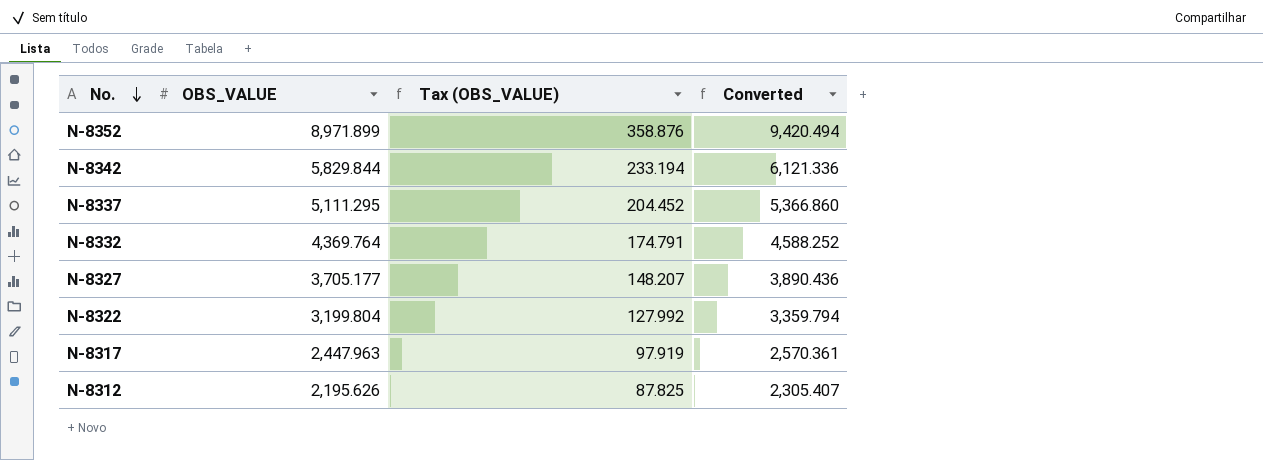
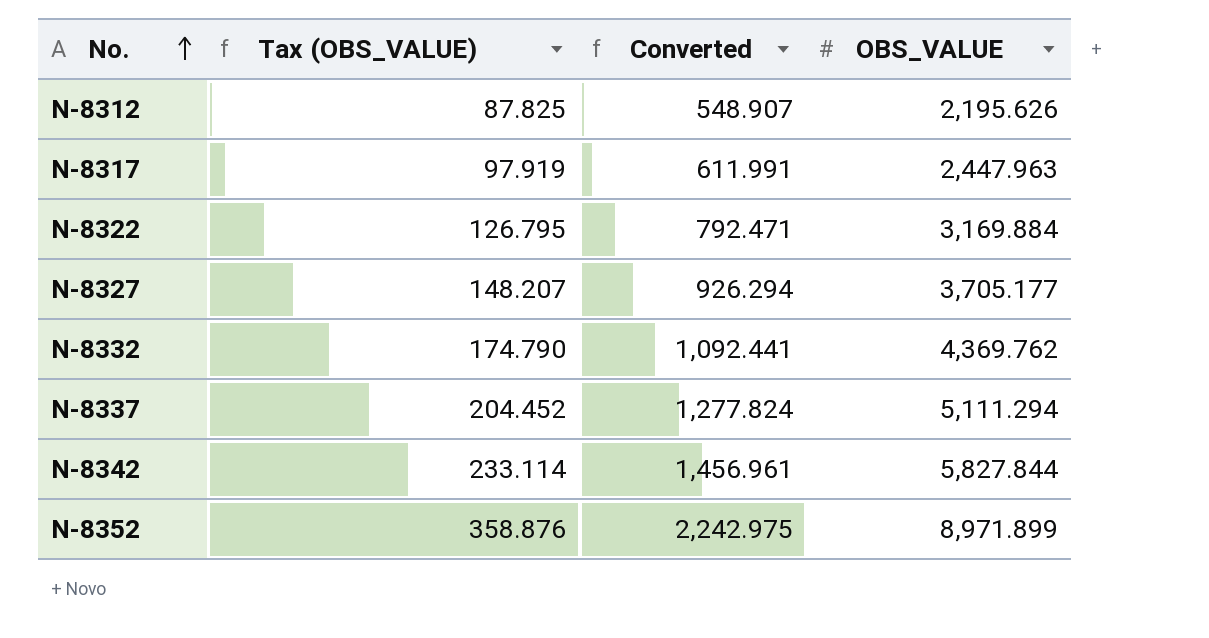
row order: No. descending -> No. ascending
column Converted | formula: [OBS_VALUE] * 1.05 -> [OBS_VALUE] * 0.25
column OBS_VALUE | position: 2 -> 4
N-8322 | Tax (OBS_VALUE): 127.992 -> 126.795
N-8322 | OBS_VALUE: 3,199.804 -> 3,169.884
N-8332 | Tax (OBS_VALUE): 174.791 -> 174.790
N-8332 | OBS_VALUE: 4,369.764 -> 4,369.762
N-8337 | OBS_VALUE: 5,111.295 -> 5,111.294
N-8342 | Tax (OBS_VALUE): 233.194 -> 233.114
N-8342 | OBS_VALUE: 5,829.844 -> 5,827.844

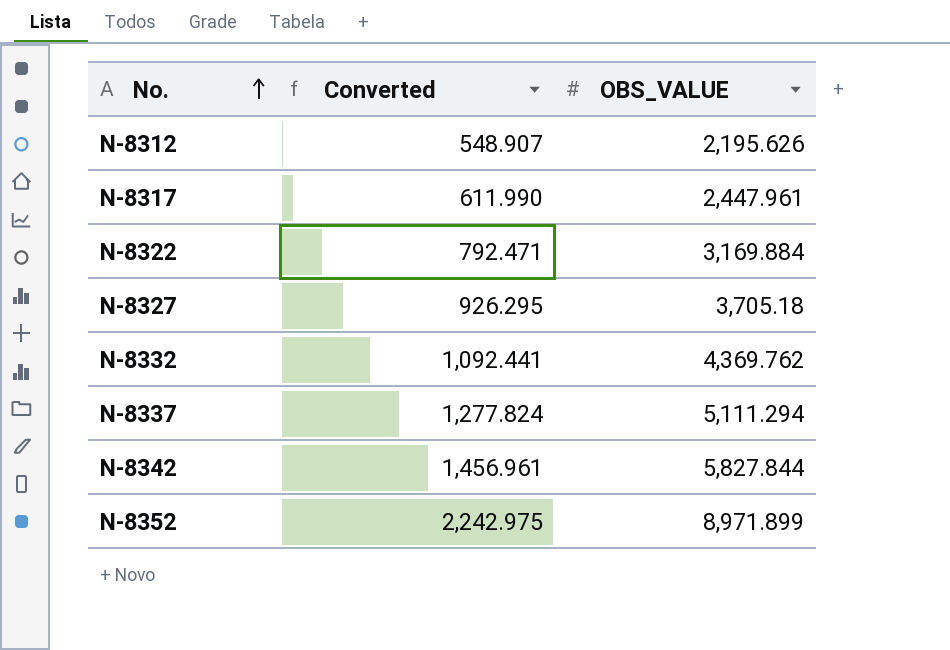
column Tax (OBS_VALUE) | formula: [OBS_VALUE] * 0.04 -> none
N-8317 | Converted: 611.991 -> 611.990
N-8317 | OBS_VALUE: 2,447.963 -> 2,447.961
N-8327 | Converted: 926.294 -> 926.295
N-8327 | OBS_VALUE: 3,705.177 -> 3,705.18

